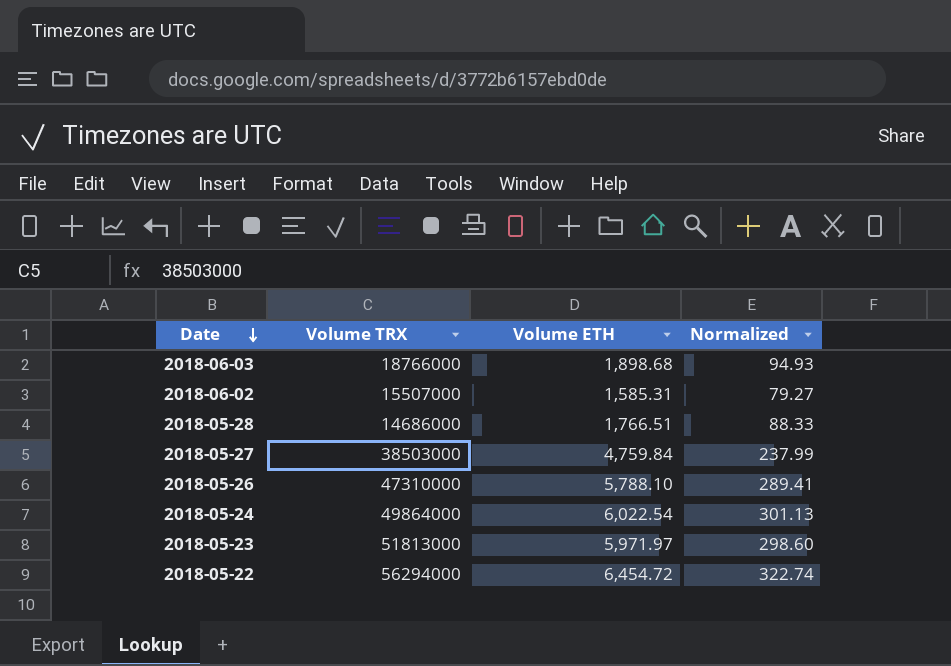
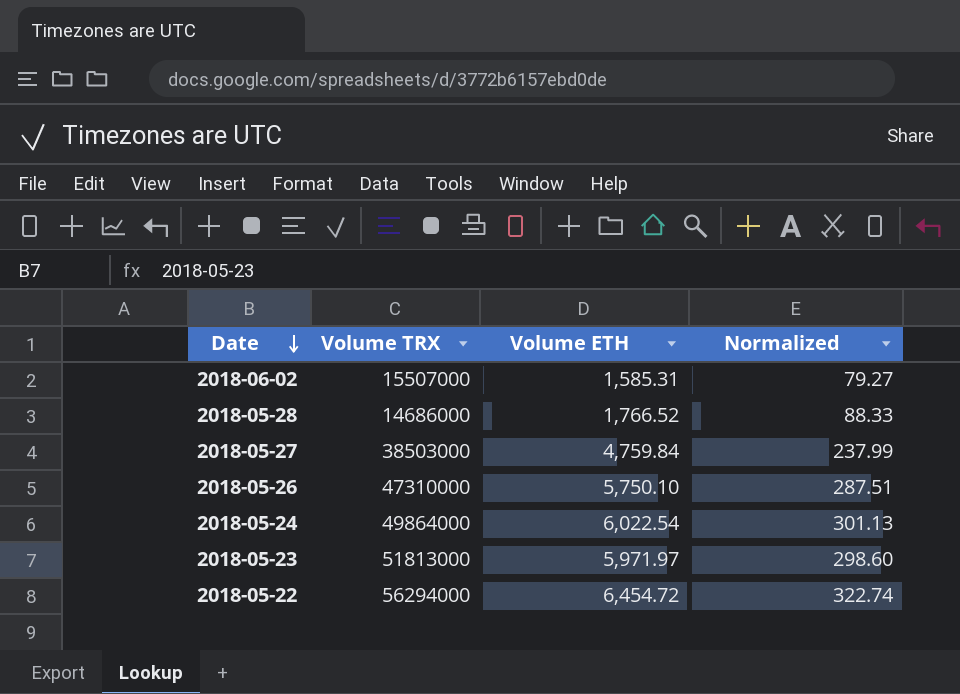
row 2018-06-03: 18766000 | 1,898.68 | 94.93 -> none
2018-05-28 | Volume ETH: 1,766.51 -> 1,766.52
2018-05-26 | Volume ETH: 5,788.10 -> 5,750.10
2018-05-26 | Normalized: 289.41 -> 287.51

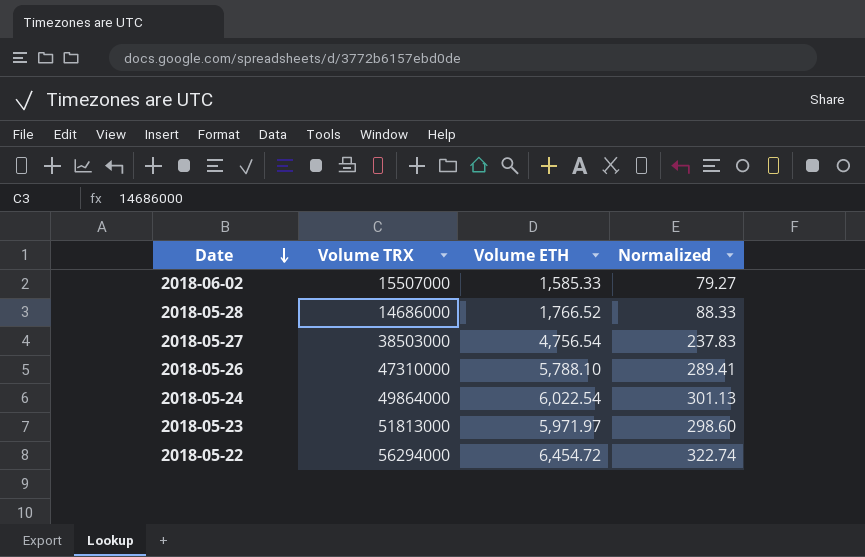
2018-06-02 | Volume ETH: 1,585.31 -> 1,585.33
2018-05-27 | Volume ETH: 4,759.84 -> 4,756.54
2018-05-27 | Normalized: 237.99 -> 237.83
2018-05-26 | Volume ETH: 5,750.10 -> 5,788.10
2018-05-26 | Normalized: 287.51 -> 289.41

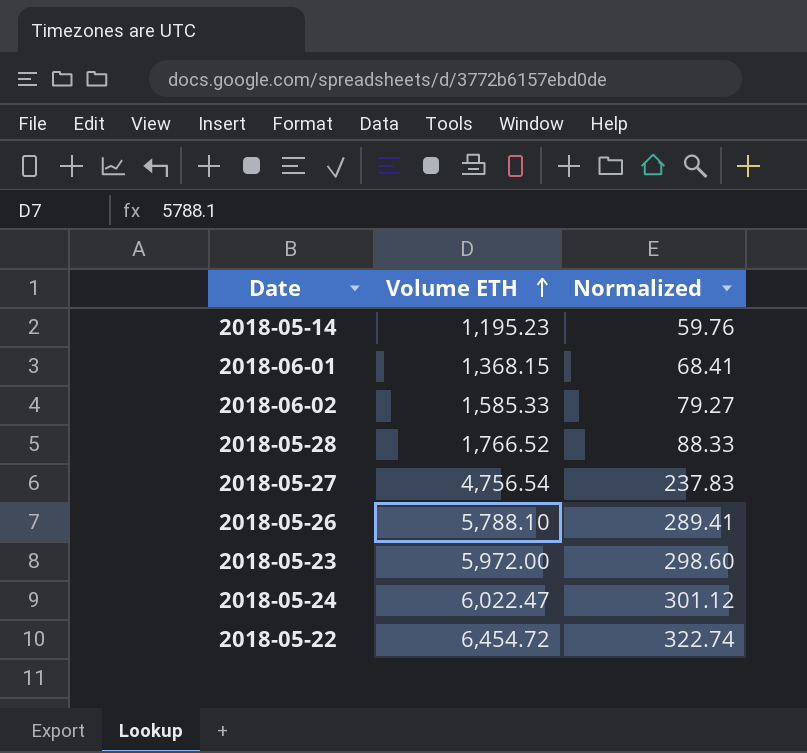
row order: Date descending -> Volume ETH ascending
column Volume TRX | position: 2 -> none
row 2018-05-14: none -> 1,195.23 | 59.76
row 2018-06-01: none -> 1,368.15 | 68.41
2018-05-23 | Volume ETH: 5,971.97 -> 5,972.00
2018-05-24 | Volume ETH: 6,022.54 -> 6,022.47
2018-05-24 | Normalized: 301.13 -> 301.12

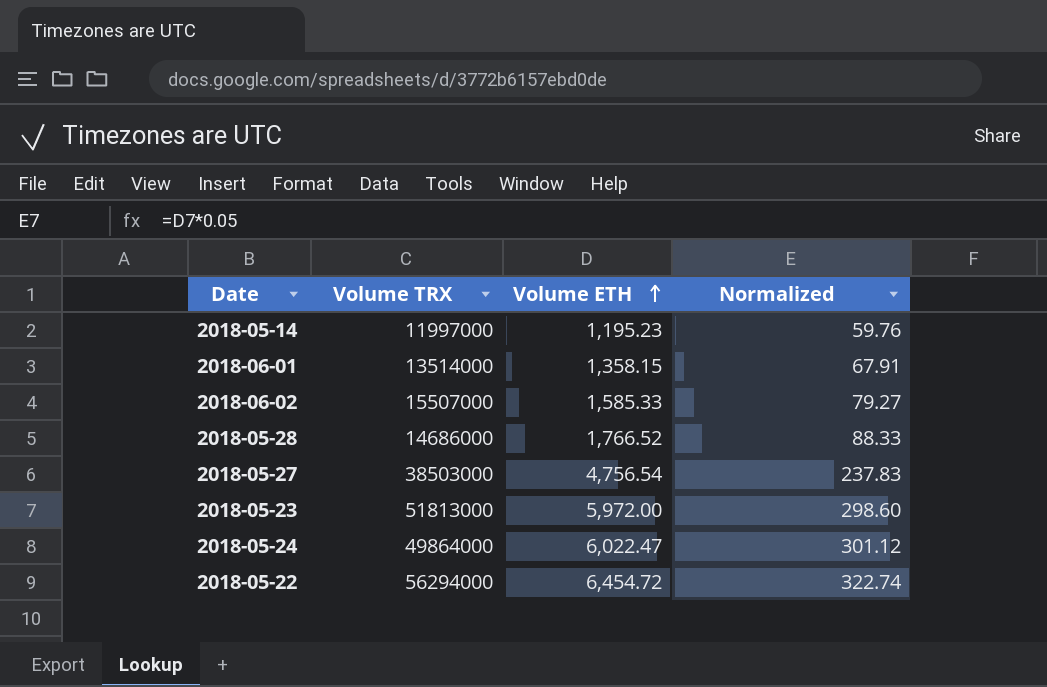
column Volume TRX | position: none -> 2
row 2018-05-26: 5,788.10 | 289.41 -> none
2018-06-01 | Volume ETH: 1,368.15 -> 1,358.15
2018-06-01 | Normalized: 68.41 -> 67.91

